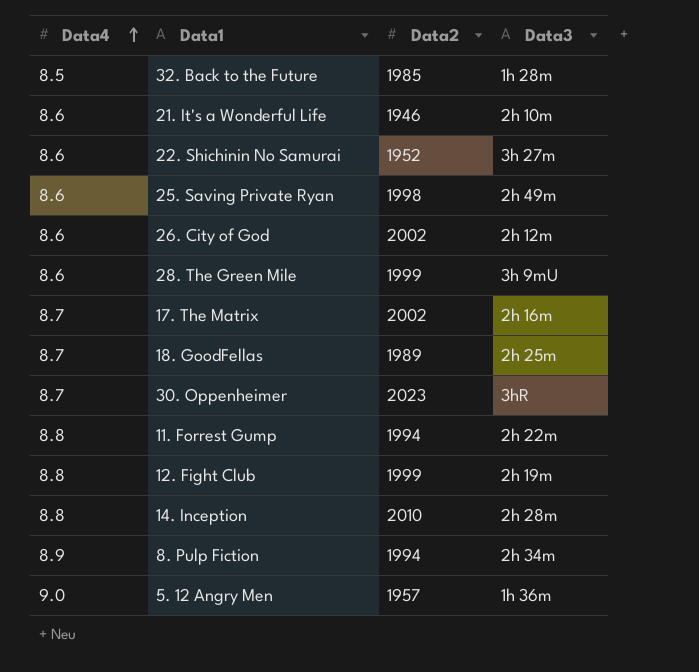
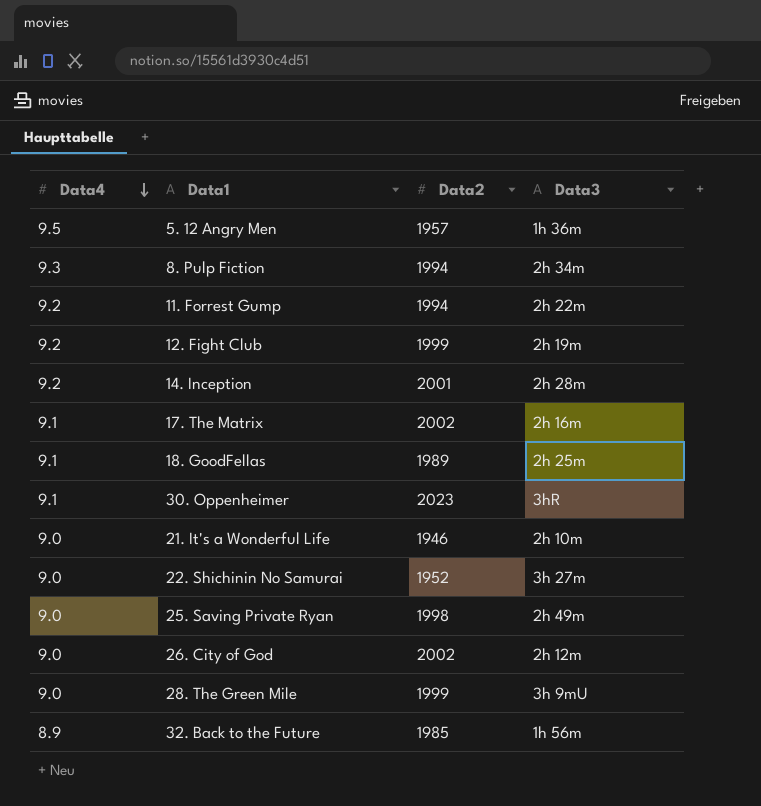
row order: Data4 ascending -> Data4 descending
5. 12 Angry Men | Data4: 9.0 -> 9.5
8. Pulp Fiction | Data4: 8.9 -> 9.3
11. Forrest Gump | Data4: 8.8 -> 9.2
12. Fight Club | Data4: 8.8 -> 9.2
14. Inception | Data4: 8.8 -> 9.2
14. Inception | Data2: 2010 -> 2001
17. The Matrix | Data4: 8.7 -> 9.1
18. GoodFellas | Data4: 8.7 -> 9.1
30. Oppenheimer | Data4: 8.7 -> 9.1
21. It's a Wonderful Life | Data4: 8.6 -> 9.0
22. Shichinin No Samurai | Data4: 8.6 -> 9.0
25. Saving Private Ryan | Data4: 8.6 -> 9.0
26. City of God | Data4: 8.6 -> 9.0
28. The Green Mile | Data4: 8.6 -> 9.0
32. Back to the Future | Data4: 8.5 -> 8.9
32. Back to the Future | Data3: 1h 28m -> 1h 56m

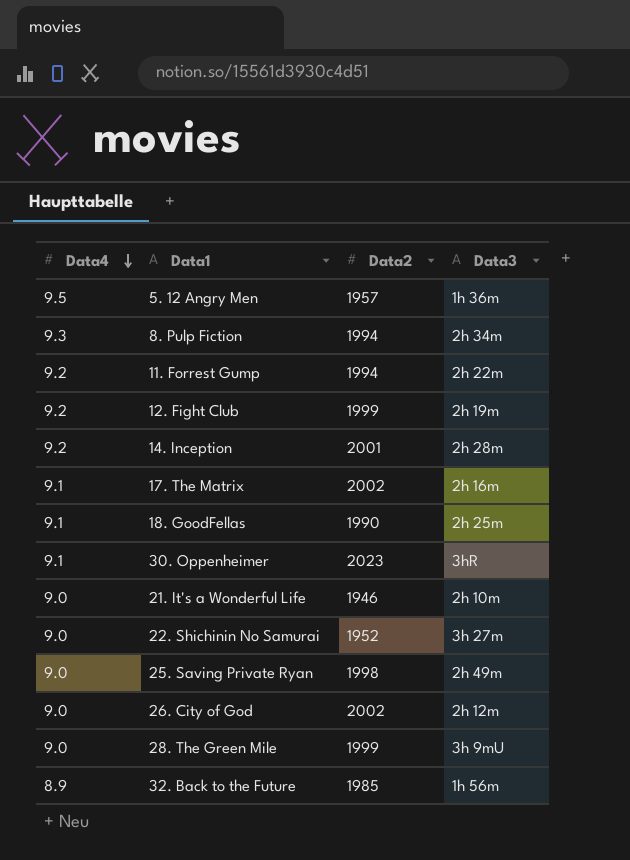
18. GoodFellas | Data2: 1989 -> 1990

